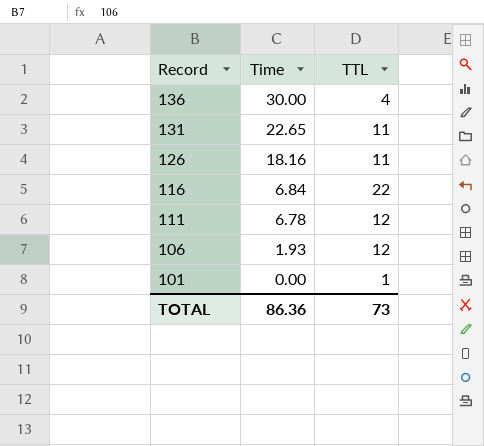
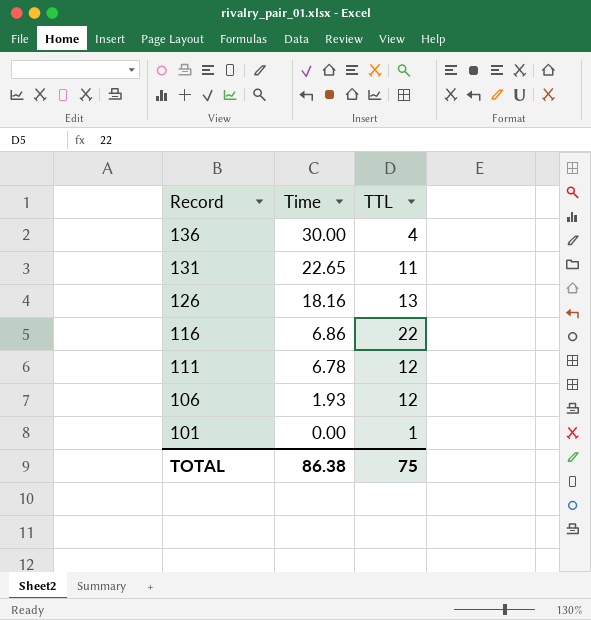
126 | TTL: 11 -> 13
116 | Time: 6.84 -> 6.86
TOTAL | Time: 86.36 -> 86.38
TOTAL | TTL: 73 -> 75

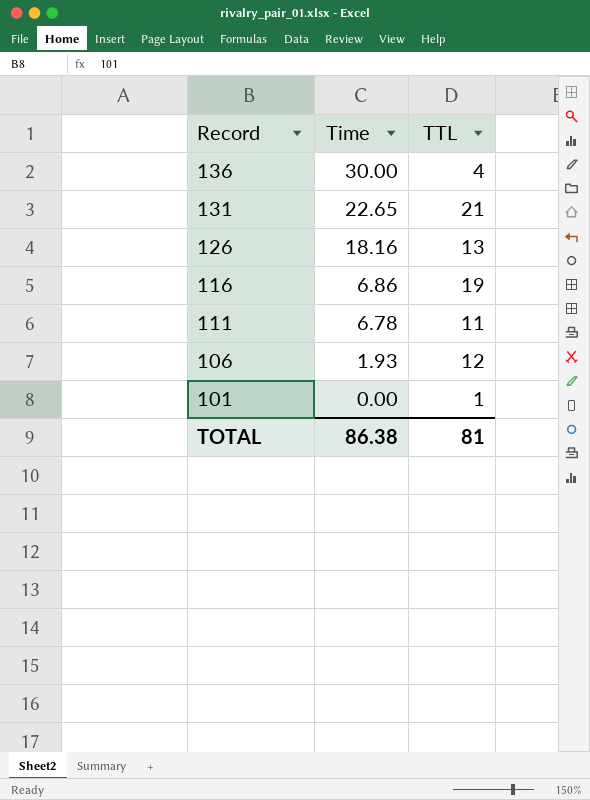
131 | TTL: 11 -> 21
116 | TTL: 22 -> 19
111 | TTL: 12 -> 11
TOTAL | TTL: 75 -> 81

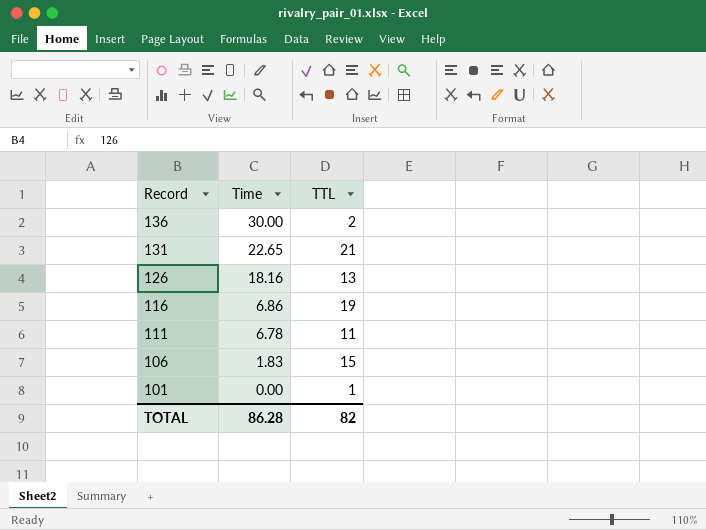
136 | TTL: 4 -> 2
106 | Time: 1.93 -> 1.83
106 | TTL: 12 -> 15
TOTAL | Time: 86.38 -> 86.28
TOTAL | TTL: 81 -> 82

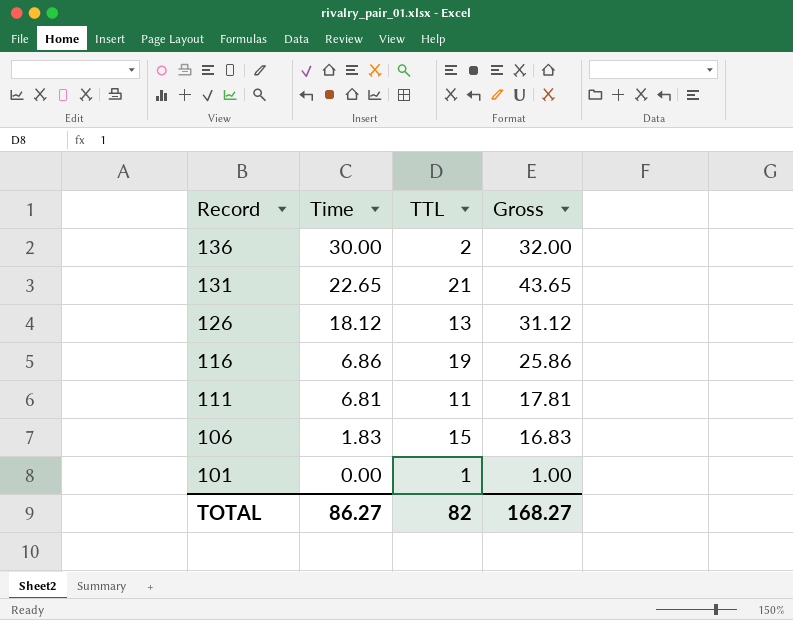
column Gross | formula: none -> [Time] + [TTL]
126 | Time: 18.16 -> 18.12
111 | Time: 6.78 -> 6.81
TOTAL | Time: 86.28 -> 86.27

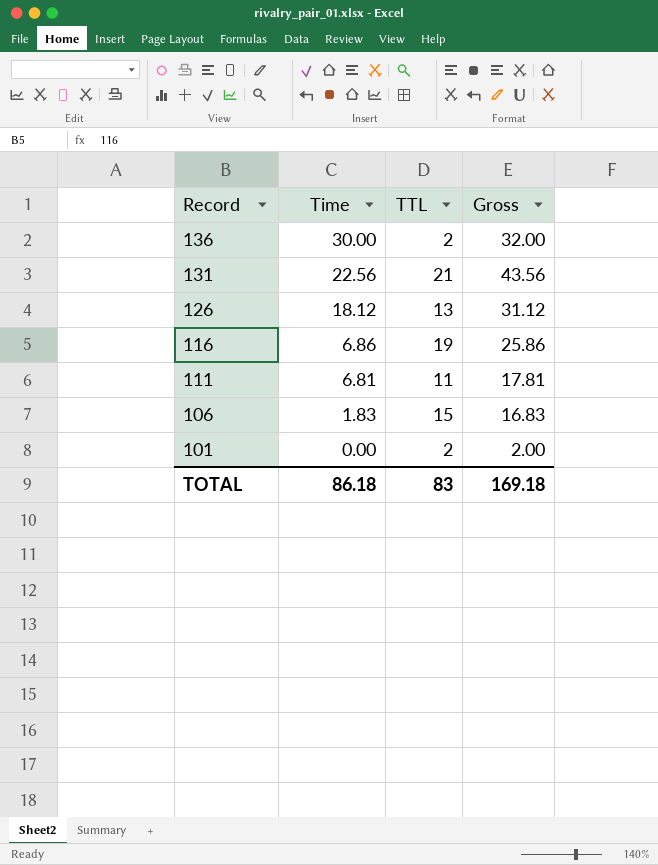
131 | Time: 22.65 -> 22.56
131 | Gross: 43.65 -> 43.56
101 | TTL: 1 -> 2
101 | Gross: 1.00 -> 2.00
TOTAL | Time: 86.27 -> 86.18
TOTAL | TTL: 82 -> 83
TOTAL | Gross: 168.27 -> 169.18

